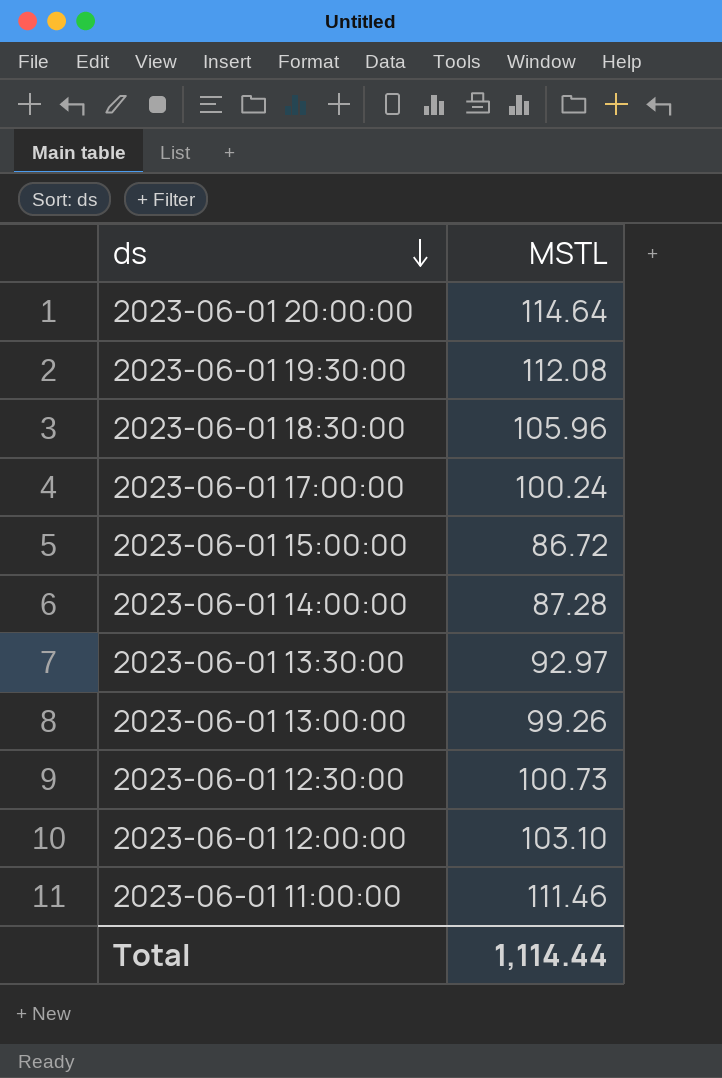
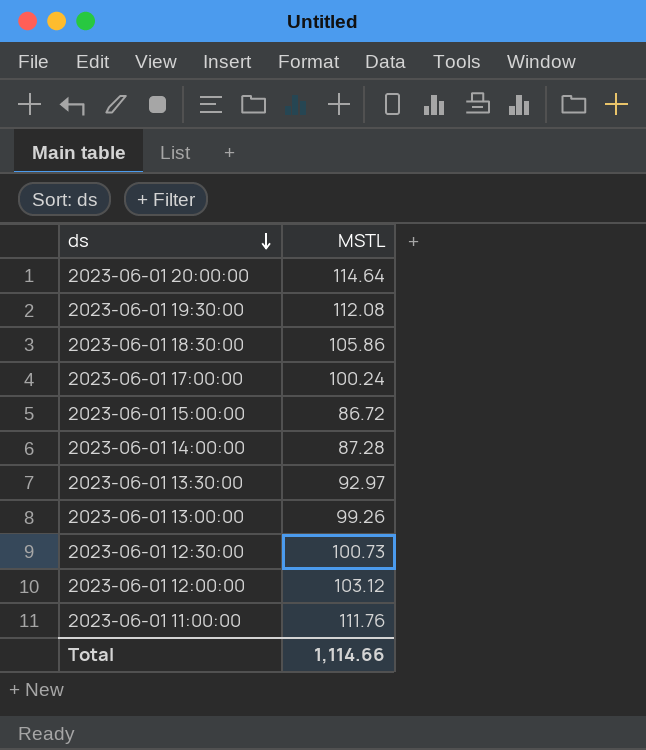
2023-06-01 18:30:00 | MSTL: 105.96 -> 105.86
2023-06-01 12:00:00 | MSTL: 103.10 -> 103.12
2023-06-01 11:00:00 | MSTL: 111.46 -> 111.76
Total | MSTL: 1,114.44 -> 1,114.66

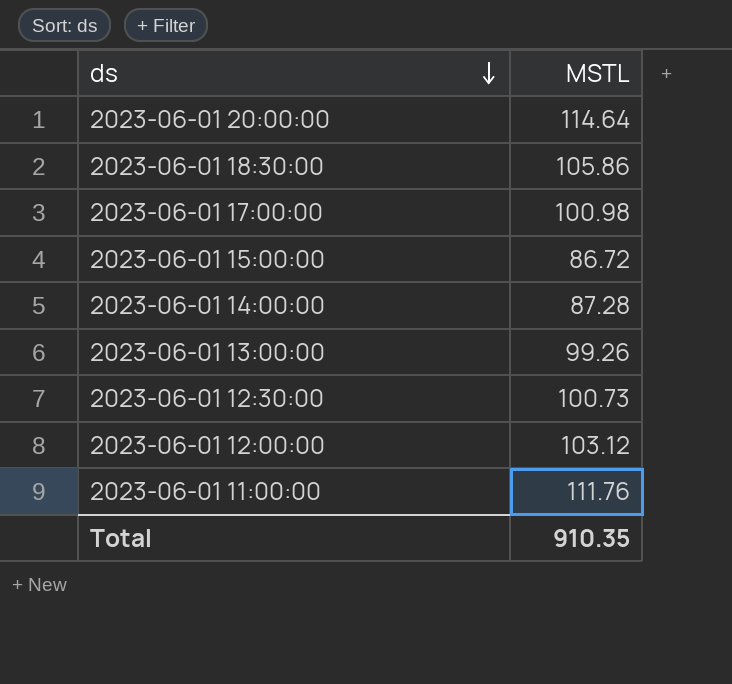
row 2023-06-01 19:30:00: 112.08 -> none
row 2023-06-01 13:30:00: 92.97 -> none
2023-06-01 17:00:00 | MSTL: 100.24 -> 100.98
Total | MSTL: 1,114.66 -> 910.35

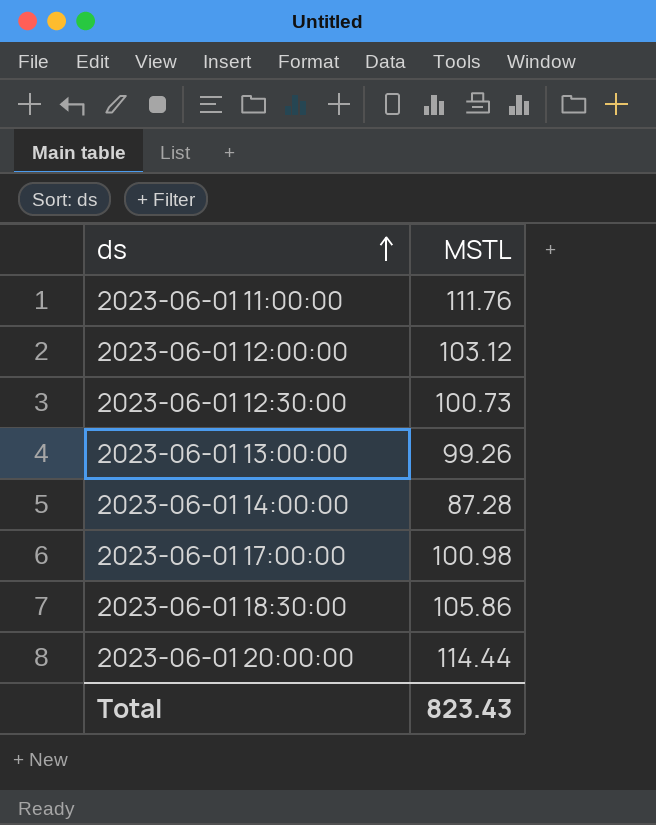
row order: ds descending -> ds ascending
row 2023-06-01 15:00:00: 86.72 -> none
2023-06-01 20:00:00 | MSTL: 114.64 -> 114.44
Total | MSTL: 910.35 -> 823.43

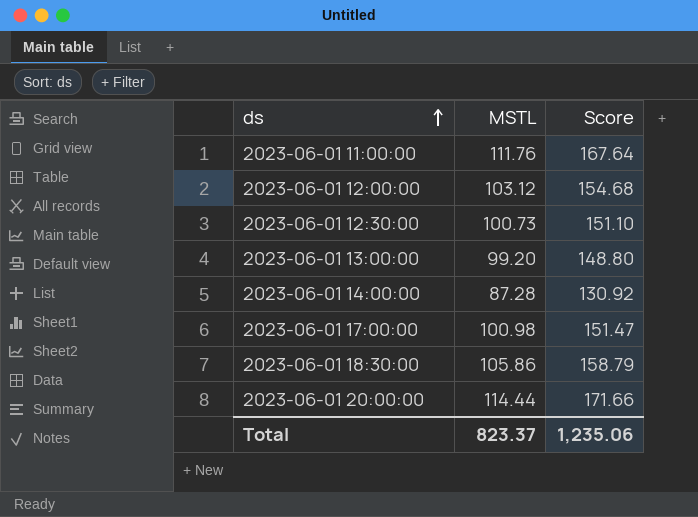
column Score | formula: none -> [MSTL] * 1.5
2023-06-01 13:00:00 | MSTL: 99.26 -> 99.20
Total | MSTL: 823.43 -> 823.37

